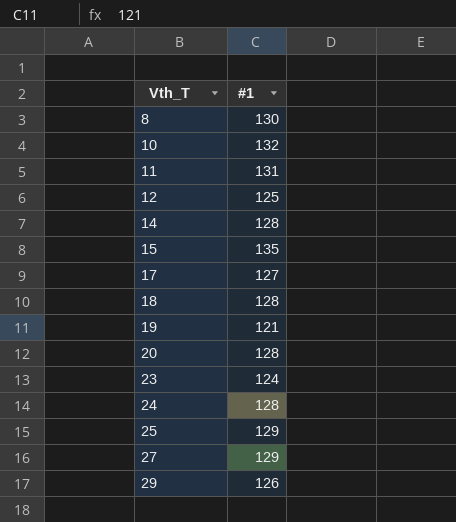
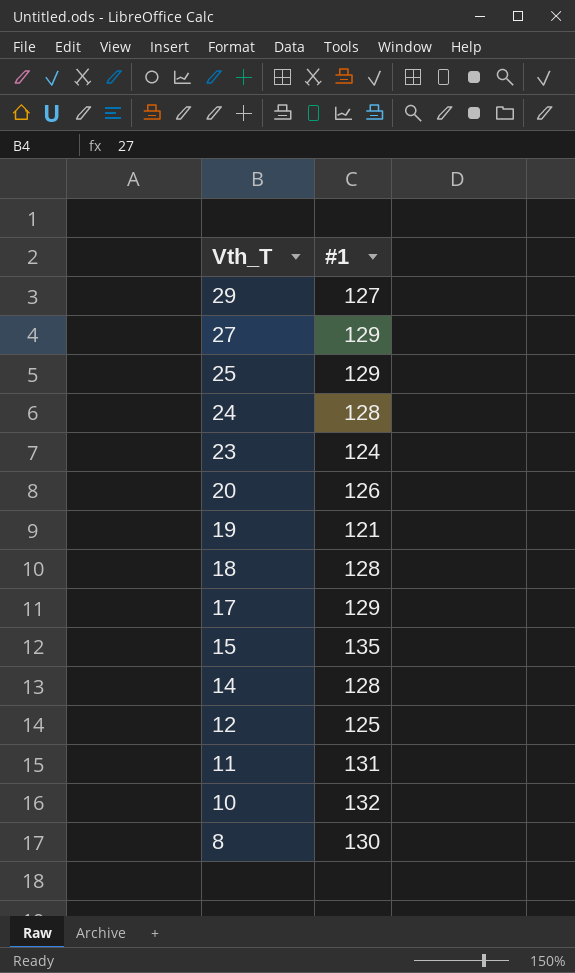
row order: Vth_T ascending -> Vth_T descending
29 | #1: 126 -> 127
20 | #1: 128 -> 126
17 | #1: 127 -> 129

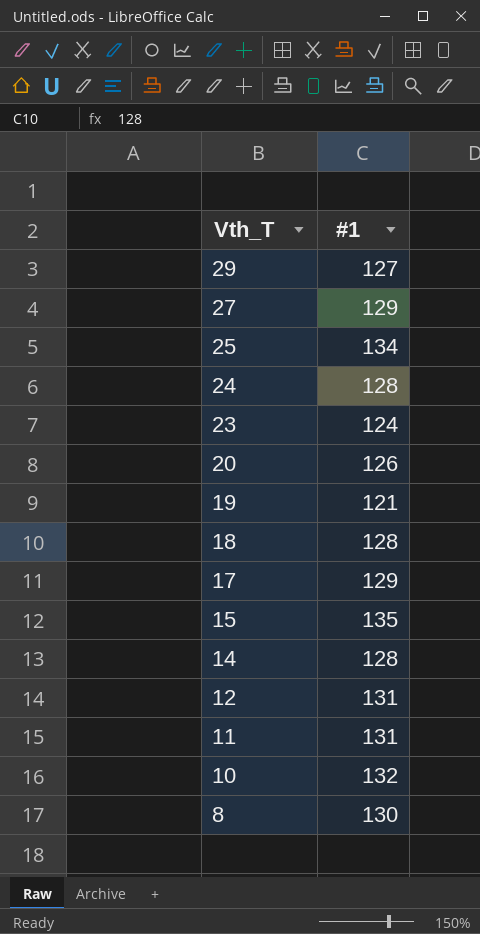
25 | #1: 129 -> 134
12 | #1: 125 -> 131

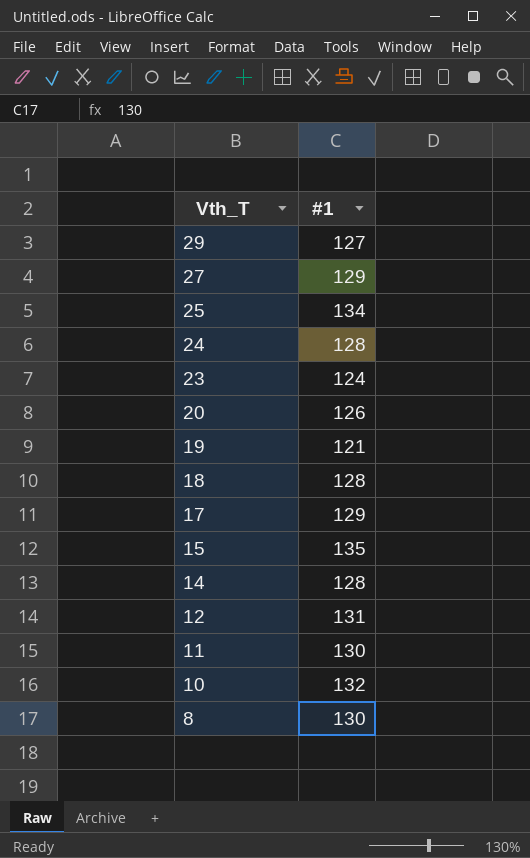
11 | #1: 131 -> 130

